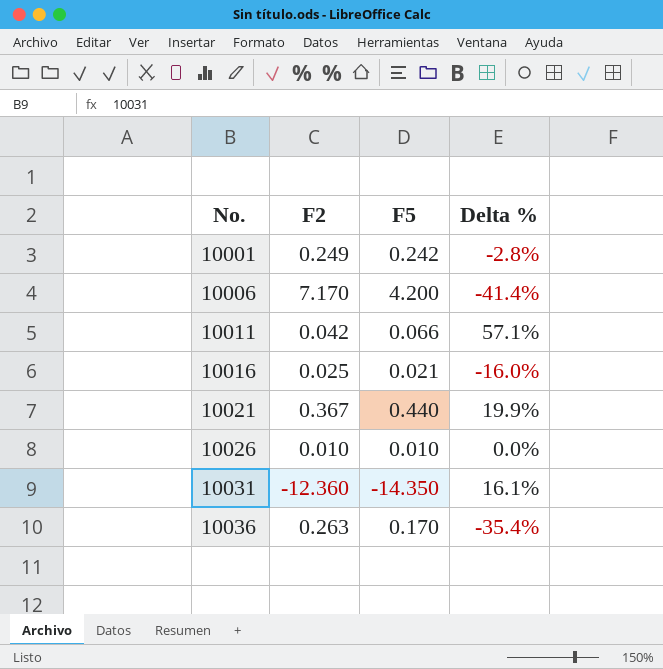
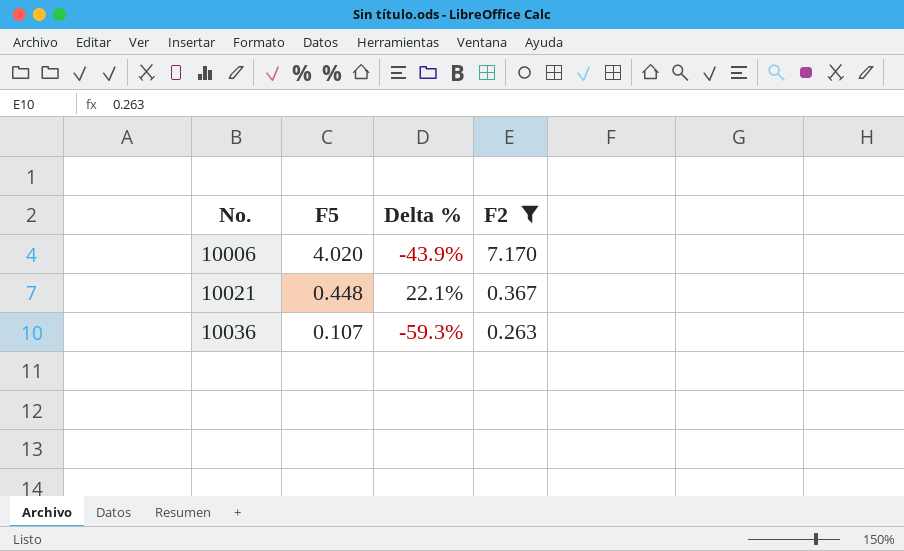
filter: none -> F2 >= 0.263
column F2 | position: 2 -> 4
10006 | F5: 4.200 -> 4.020
10006 | Delta %: -41.4% -> -43.9%
10021 | F5: 0.440 -> 0.448
10021 | Delta %: 19.9% -> 22.1%
10036 | F5: 0.170 -> 0.107
10036 | Delta %: -35.4% -> -59.3%

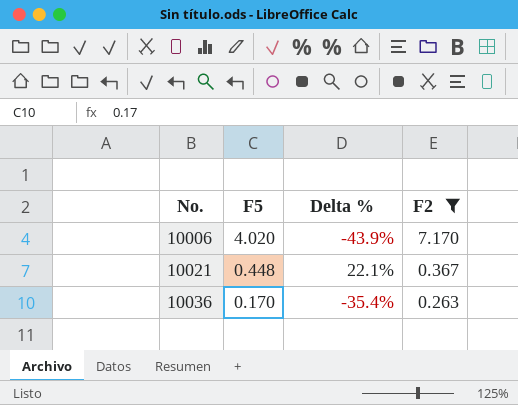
10036 | F5: 0.107 -> 0.170
10036 | Delta %: -59.3% -> -35.4%

